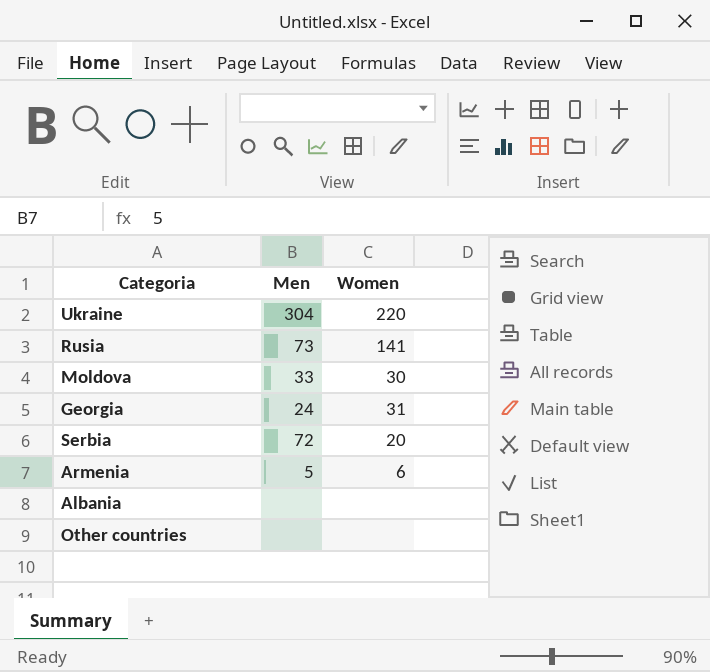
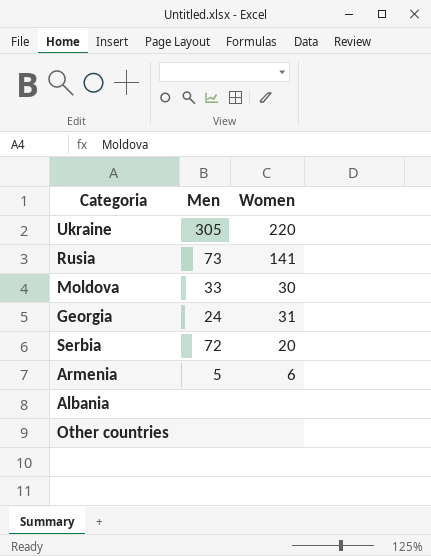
Ukraine | Men: 304 -> 305

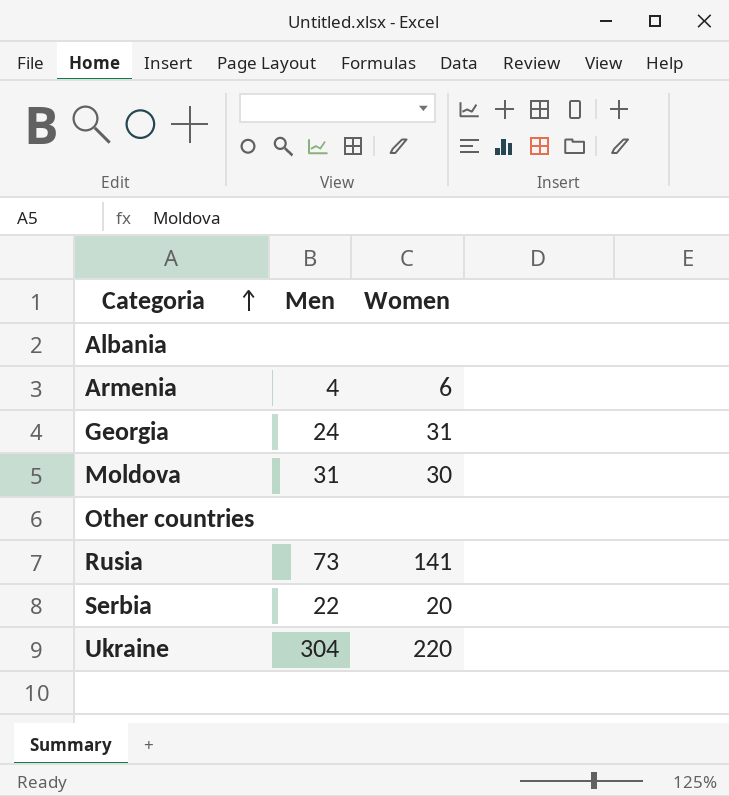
row order: none -> Categoria ascending
Armenia | Men: 5 -> 4
Moldova | Men: 33 -> 31
Serbia | Men: 72 -> 22
Ukraine | Men: 305 -> 304

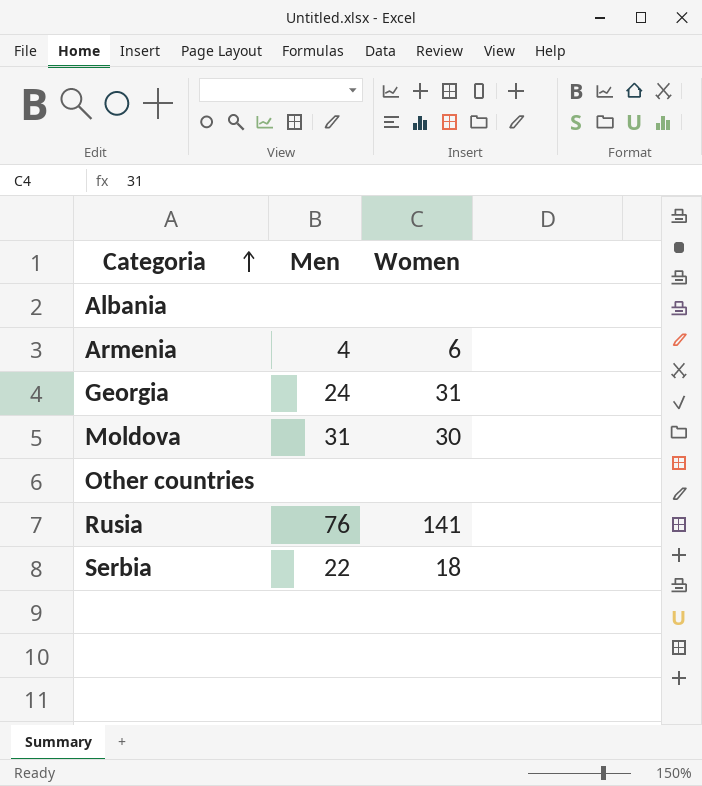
row Ukraine: 304 | 220 -> none
Rusia | Men: 73 -> 76
Serbia | Women: 20 -> 18

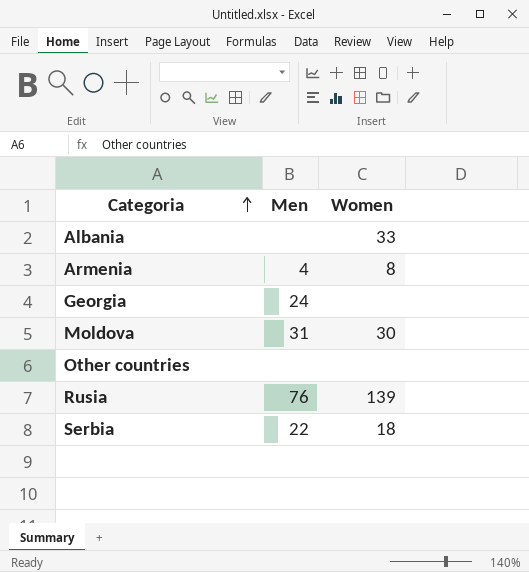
Albania | Women: none -> 33
Armenia | Women: 6 -> 8
Georgia | Women: 31 -> none
Rusia | Women: 141 -> 139

